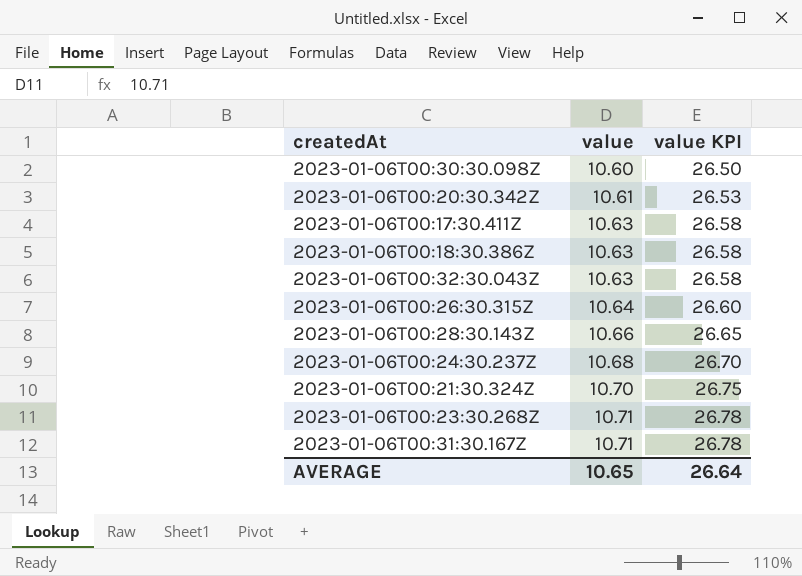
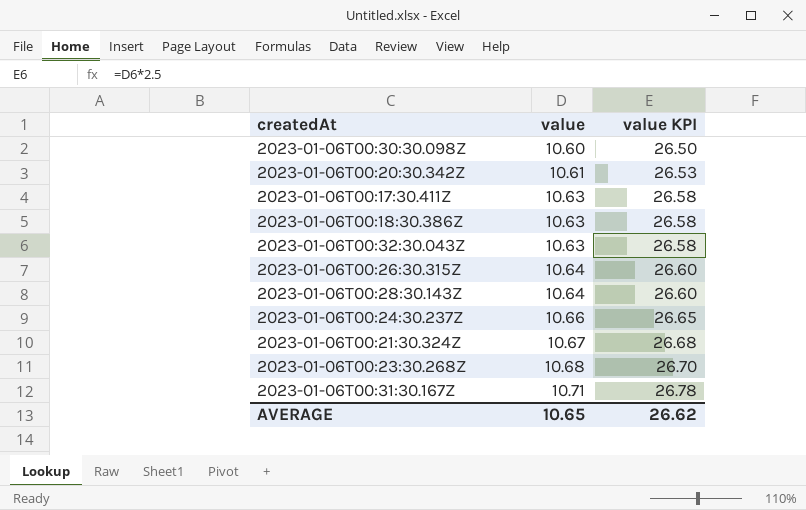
2023-01-06T00:28:30.143Z | value: 10.66 -> 10.64
2023-01-06T00:28:30.143Z | value KPI: 26.65 -> 26.60
2023-01-06T00:24:30.237Z | value: 10.68 -> 10.66
2023-01-06T00:24:30.237Z | value KPI: 26.70 -> 26.65
2023-01-06T00:21:30.324Z | value: 10.70 -> 10.67
2023-01-06T00:21:30.324Z | value KPI: 26.75 -> 26.68
2023-01-06T00:23:30.268Z | value: 10.71 -> 10.68
2023-01-06T00:23:30.268Z | value KPI: 26.78 -> 26.70
AVERAGE | value KPI: 26.64 -> 26.62

